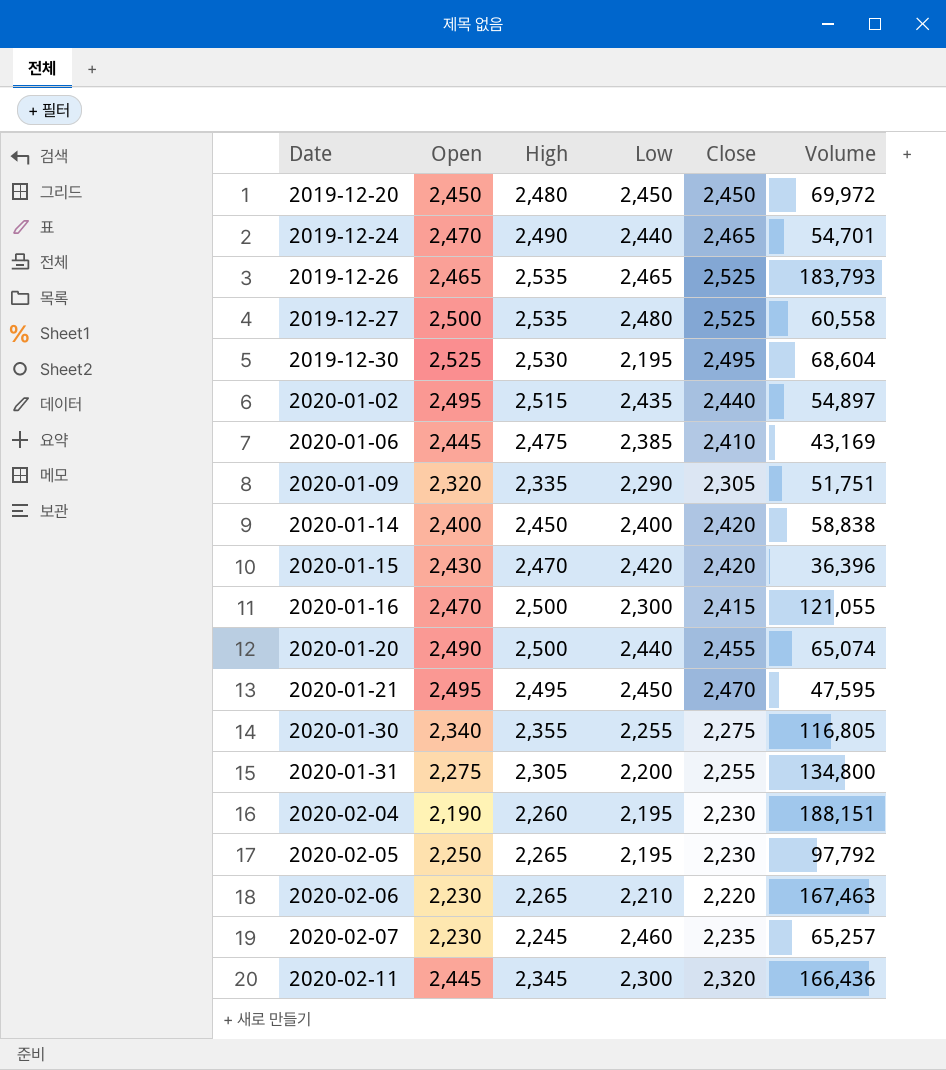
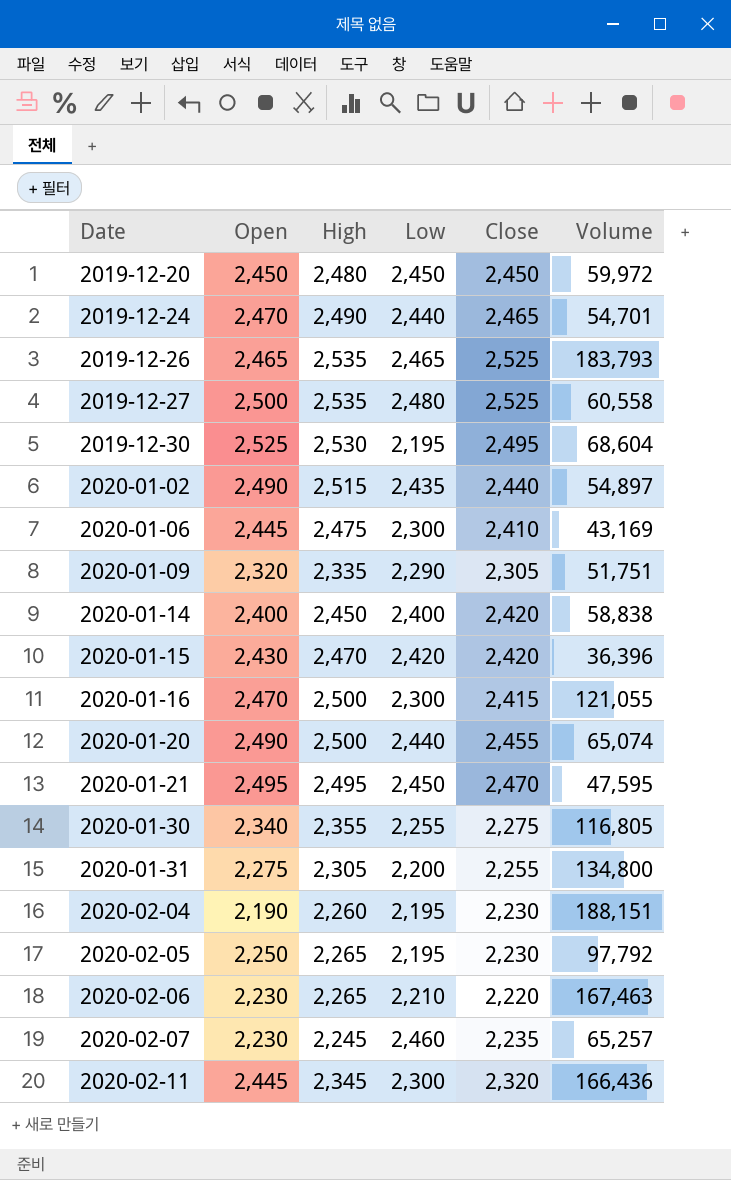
2019-12-20 | Volume: 69,972 -> 59,972
2020-01-02 | Open: 2,495 -> 2,490
2020-01-06 | Low: 2,385 -> 2,300

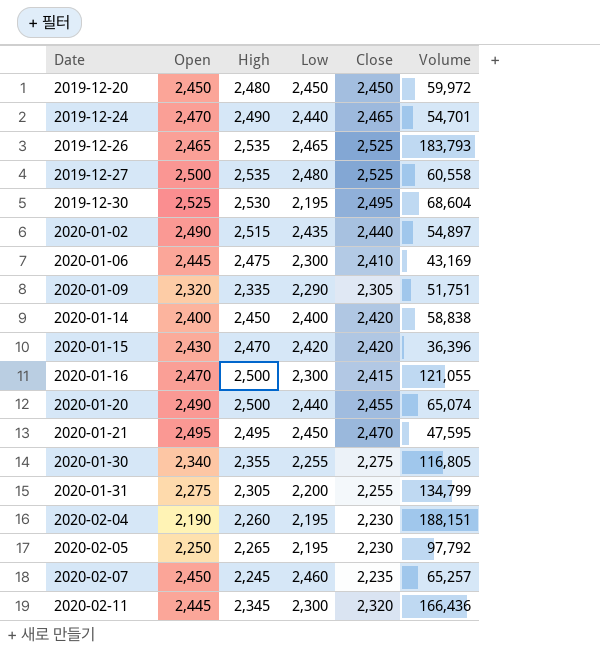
row 2020-02-06: 2,230 | 2,265 | 2,210 | 2,220 | 167,463 -> none
2020-01-31 | Volume: 134,800 -> 134,799
2020-02-07 | Open: 2,230 -> 2,450

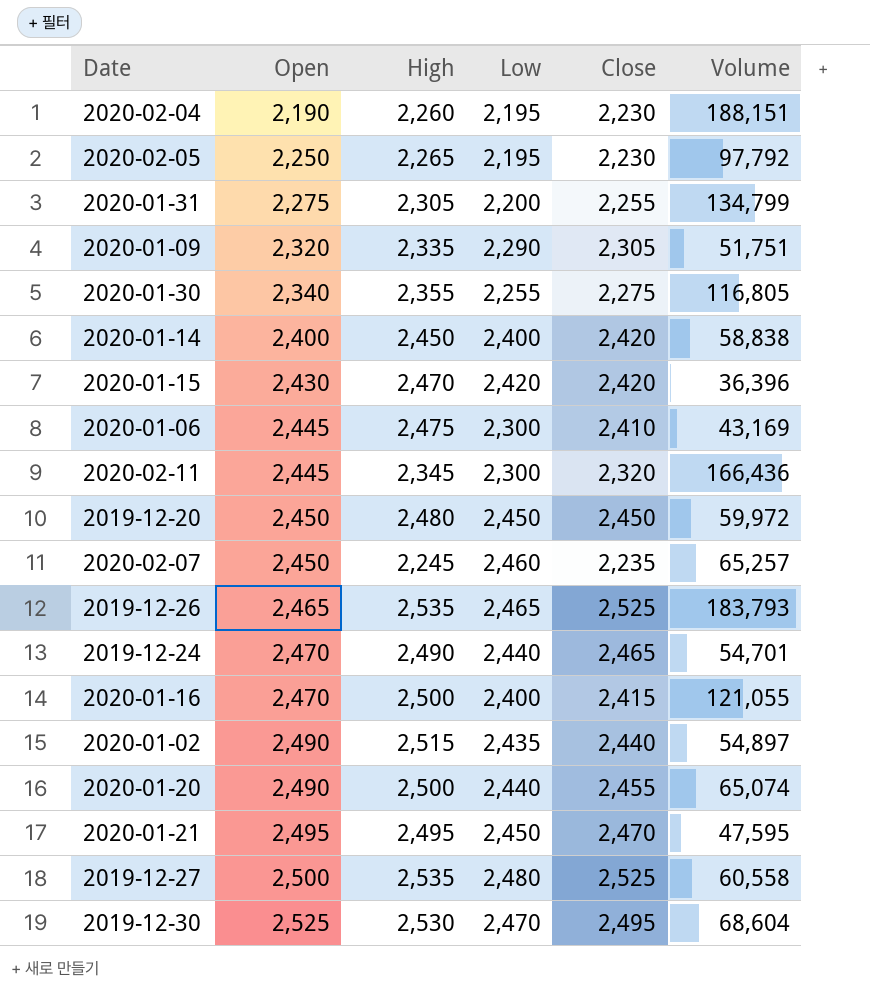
row order: Date ascending -> Open ascending
2020-01-16 | Low: 2,300 -> 2,400
2019-12-30 | Low: 2,195 -> 2,470

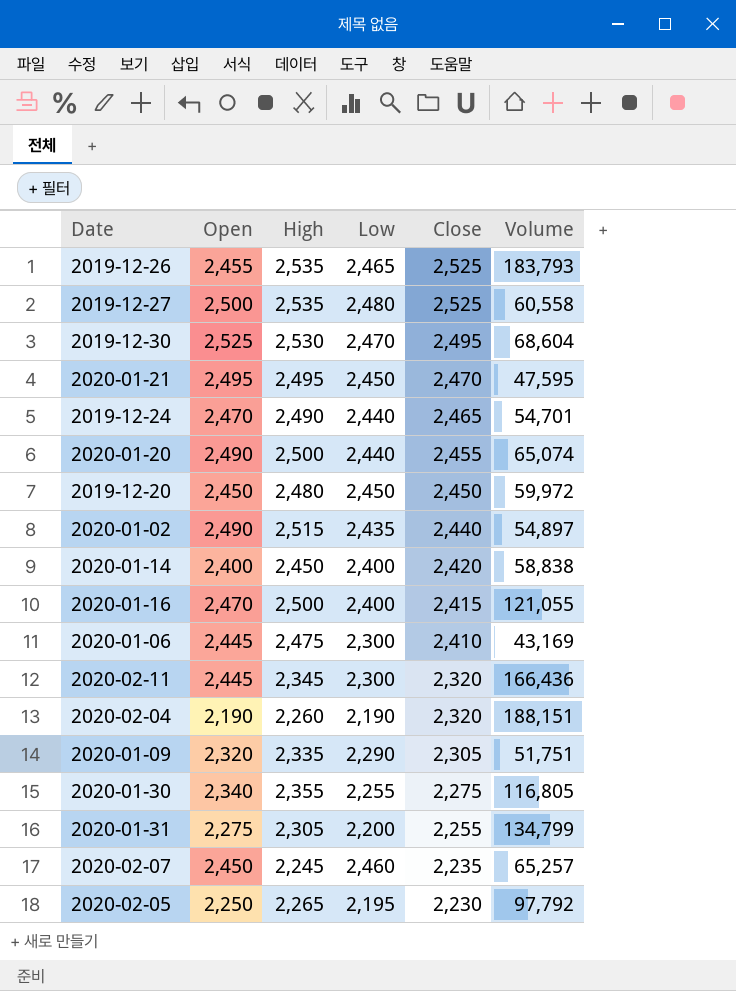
row order: Open ascending -> Close descending
row 2020-01-15: 2,430 | 2,470 | 2,420 | 2,420 | 36,396 -> none
2019-12-26 | Open: 2,465 -> 2,455
2020-02-04 | Low: 2,195 -> 2,190
2020-02-04 | Close: 2,230 -> 2,320

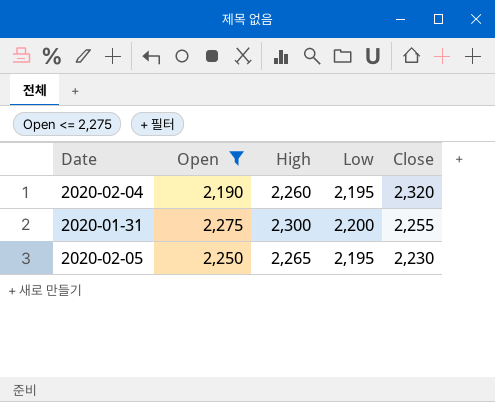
filter: none -> Open <= 2,275
column Volume | position: 6 -> none
2020-02-04 | Low: 2,190 -> 2,195
2020-01-31 | High: 2,305 -> 2,300

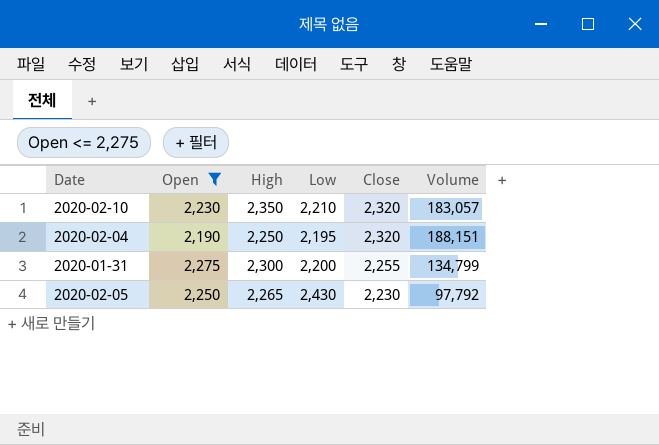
column Volume | position: none -> 6
row 2020-02-10: none -> 2,230 | 2,350 | 2,210 | 2,320 | 183,057
2020-02-04 | High: 2,260 -> 2,250
2020-02-05 | Low: 2,195 -> 2,430

